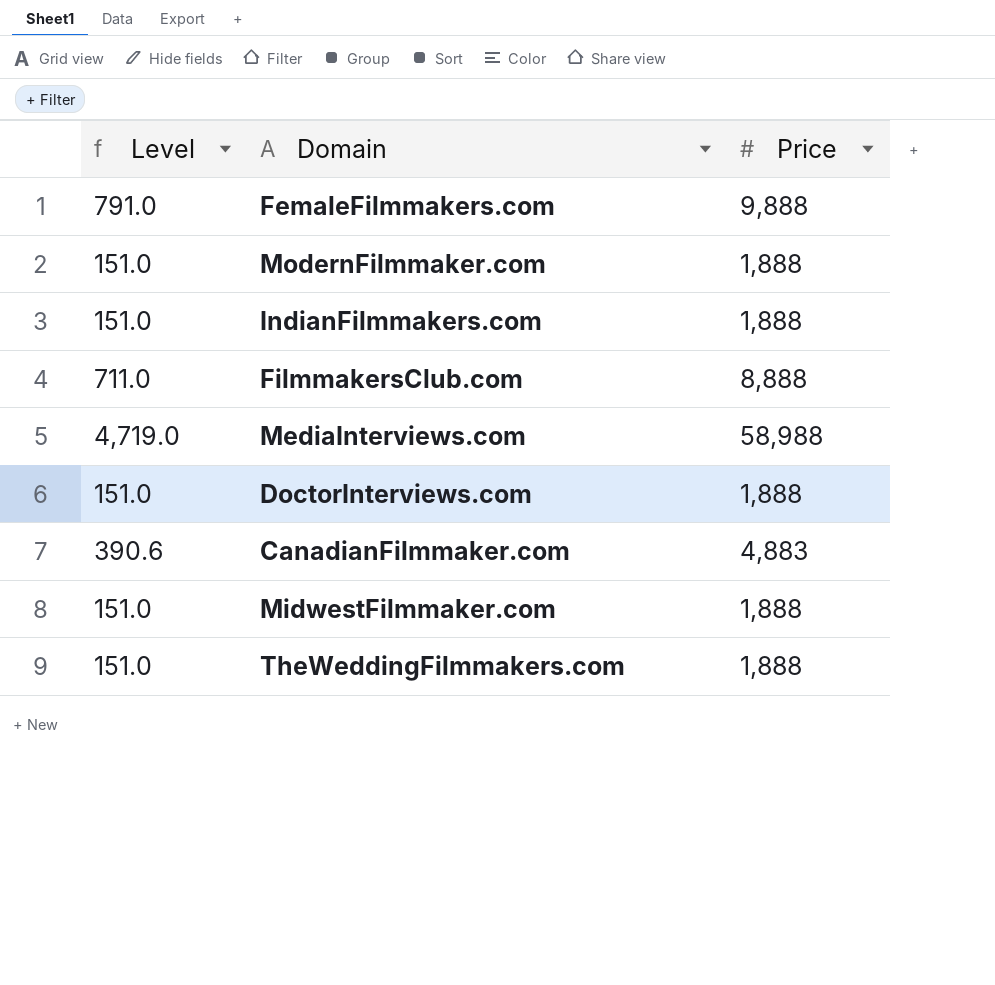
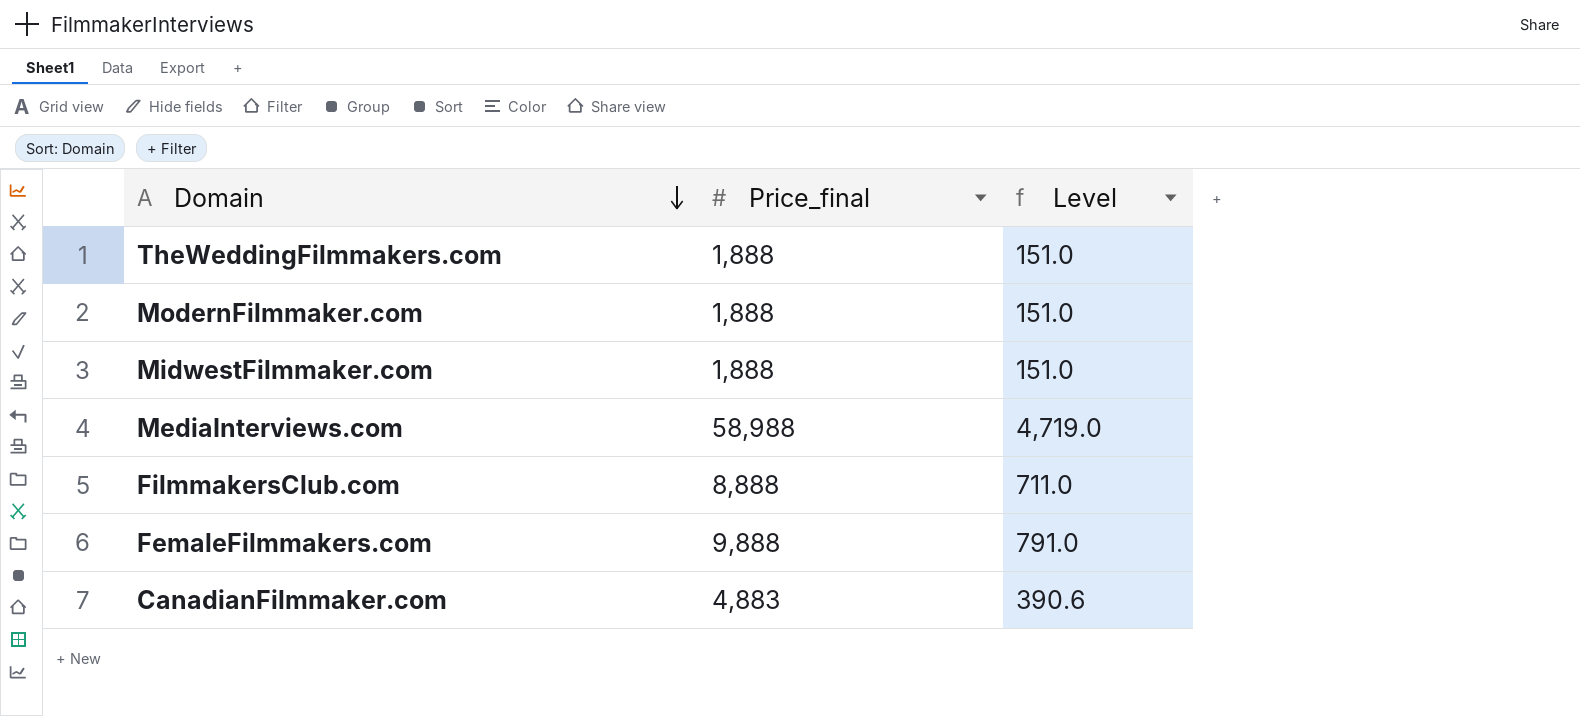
row order: none -> Domain descending
column name: Price -> Price_final
column Level | position: 1 -> 3
row IndianFilmmakers.com: 151.0 | 1,888 -> none
row DoctorInterviews.com: 151.0 | 1,888 -> none

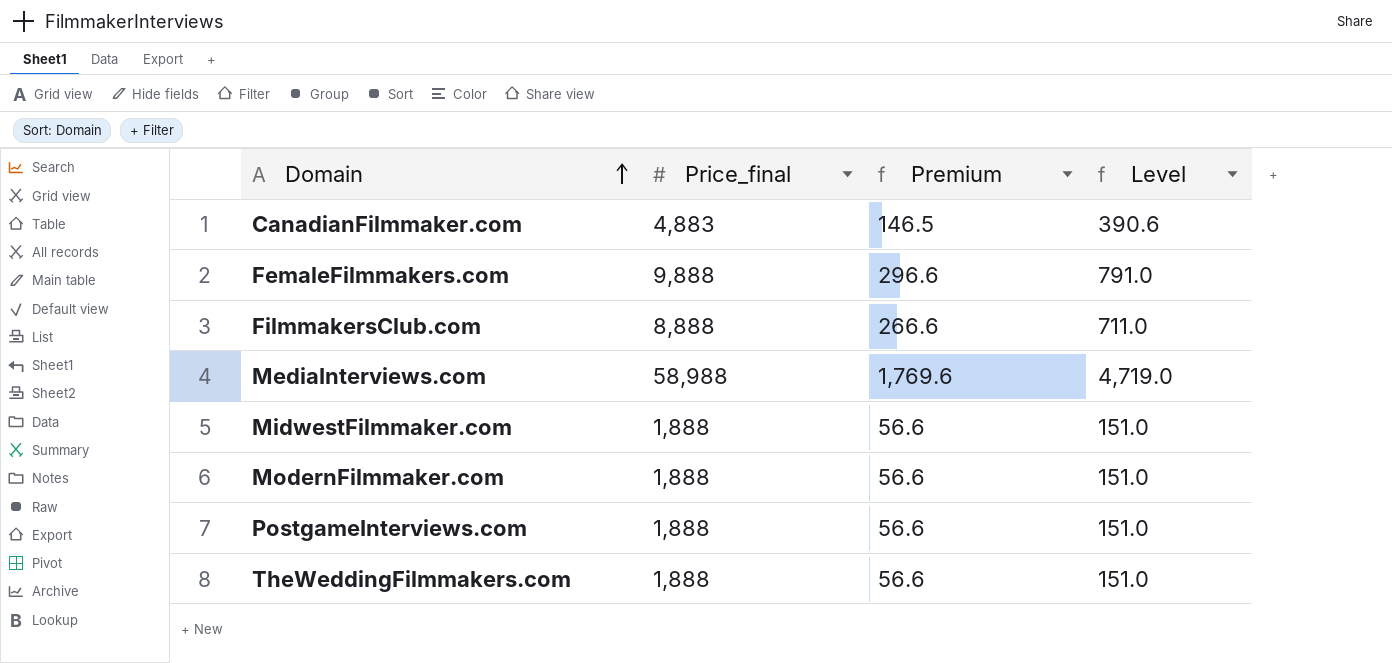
row order: Domain descending -> Domain ascending
column Premium | formula: none -> [Price_final] * 0.03
row PostgameInterviews.com: none -> 1,888 | 56.6 | 151.0

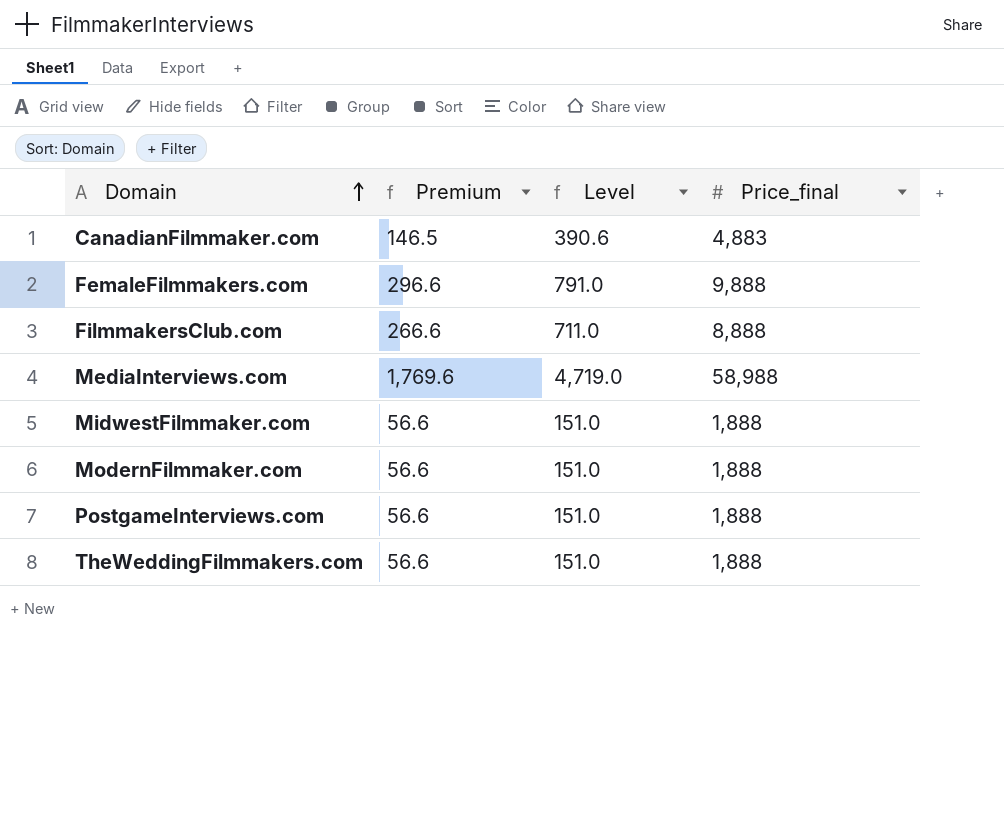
column Price_final | position: 2 -> 4

